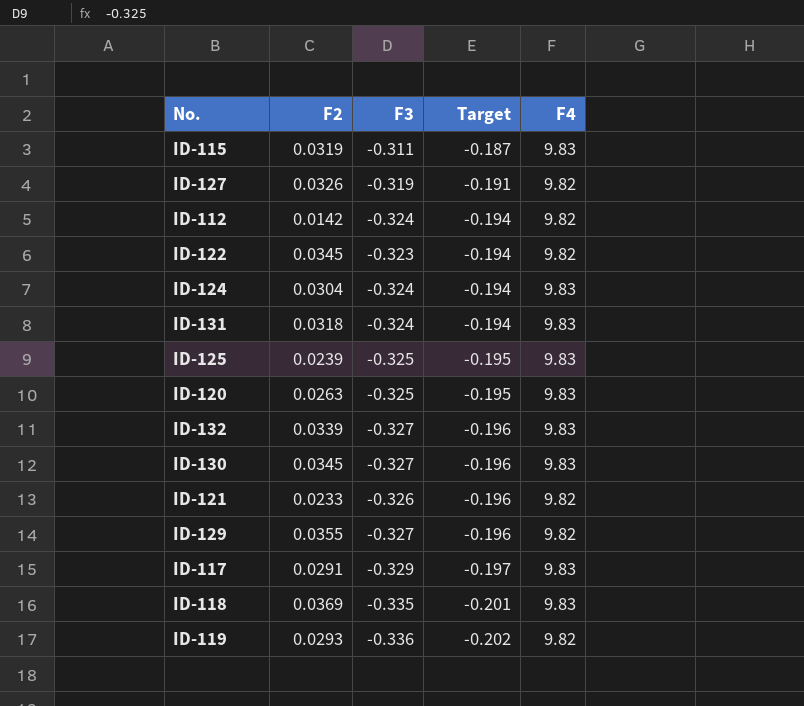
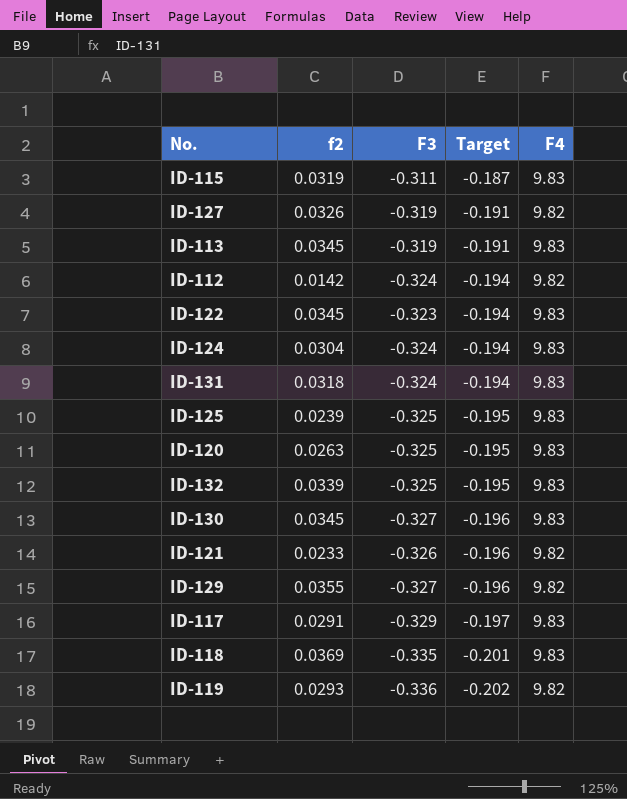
column name: F2 -> f2
row ID-113: none -> 0.0345 | -0.319 | -0.191 | 9.83
ID-122 | F4: 9.82 -> 9.83
ID-132 | F3: -0.327 -> -0.325
ID-132 | Target: -0.196 -> -0.195

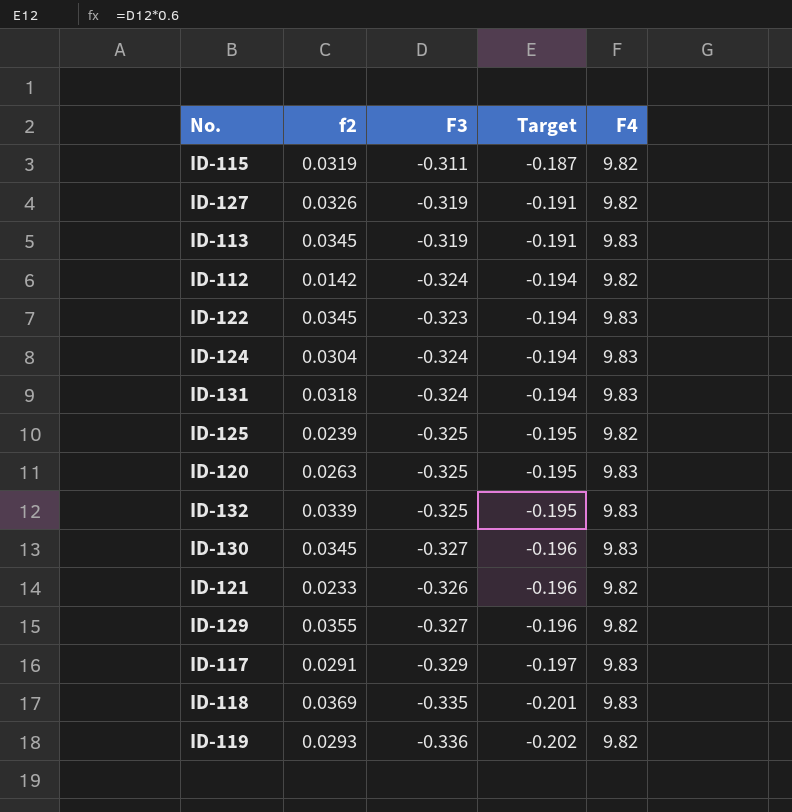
ID-115 | F4: 9.83 -> 9.82
ID-125 | F4: 9.83 -> 9.82

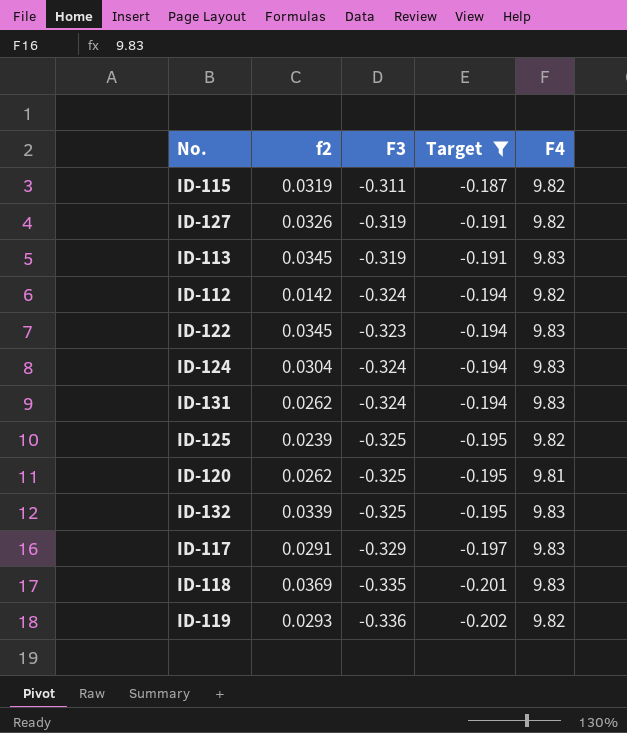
filter: none -> Target != -0.196
ID-131 | f2: 0.0318 -> 0.0262
ID-120 | f2: 0.0263 -> 0.0262
ID-120 | F4: 9.83 -> 9.81

